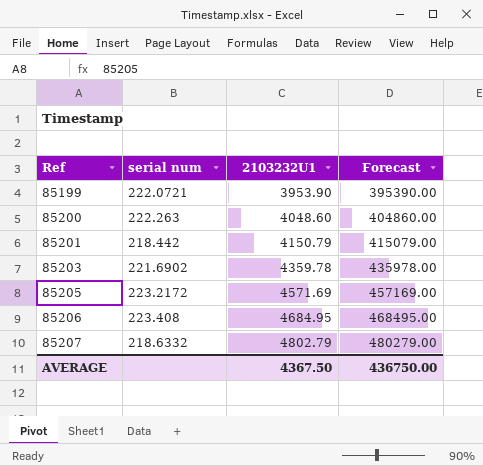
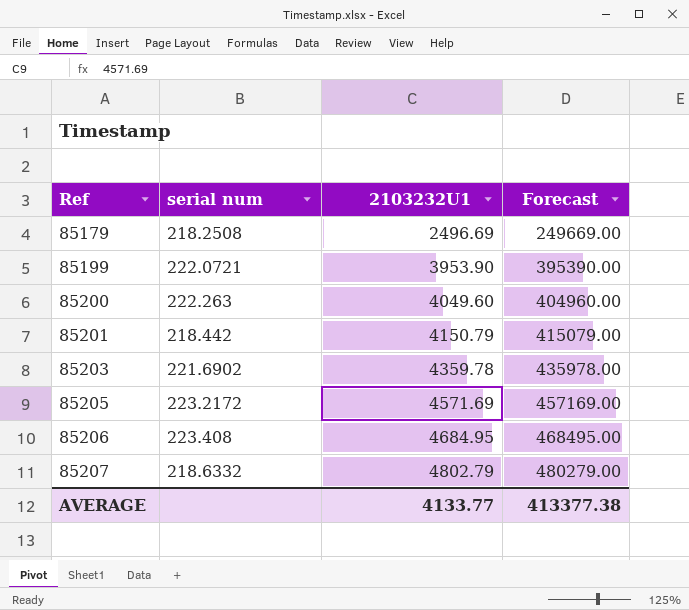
row 85179: none -> 218.2508 | 2496.69 | 249669.00
85200 | 2103232U1: 4048.60 -> 4049.60
85200 | Forecast: 404860.00 -> 404960.00
AVERAGE | 2103232U1: 4367.50 -> 4133.77
AVERAGE | Forecast: 436750.00 -> 413377.38

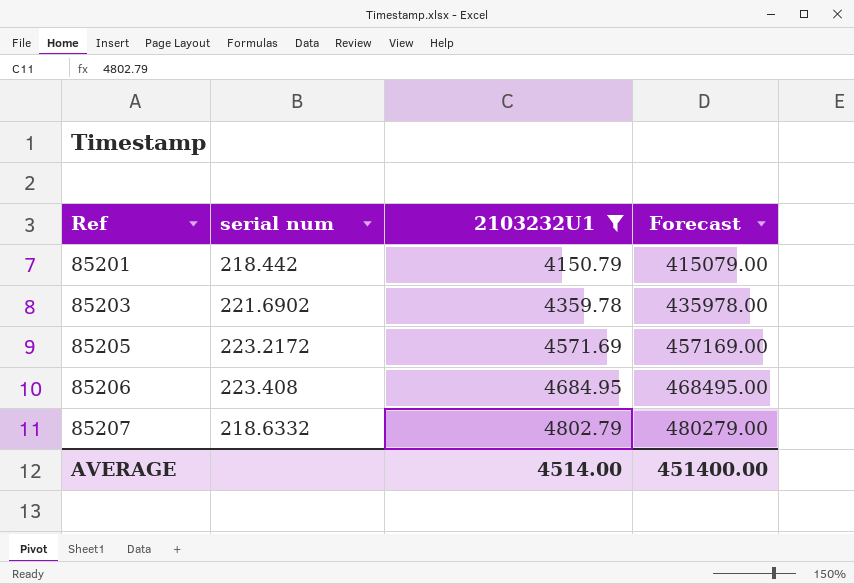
filter: none -> 2103232U1 >= 4150.79
AVERAGE | 2103232U1: 4133.77 -> 4514.00
AVERAGE | Forecast: 413377.38 -> 451400.00

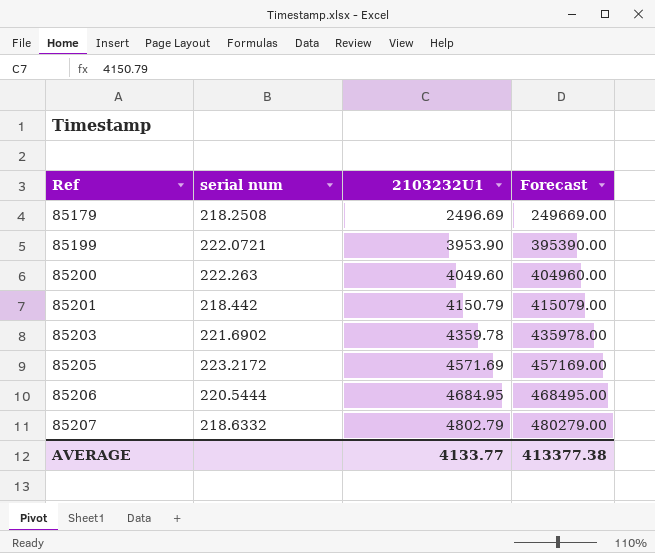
filter: 2103232U1 >= 4150.79 -> none
85206 | serial num: 223.408 -> 220.5444
AVERAGE | 2103232U1: 4514.00 -> 4133.77
AVERAGE | Forecast: 451400.00 -> 413377.38

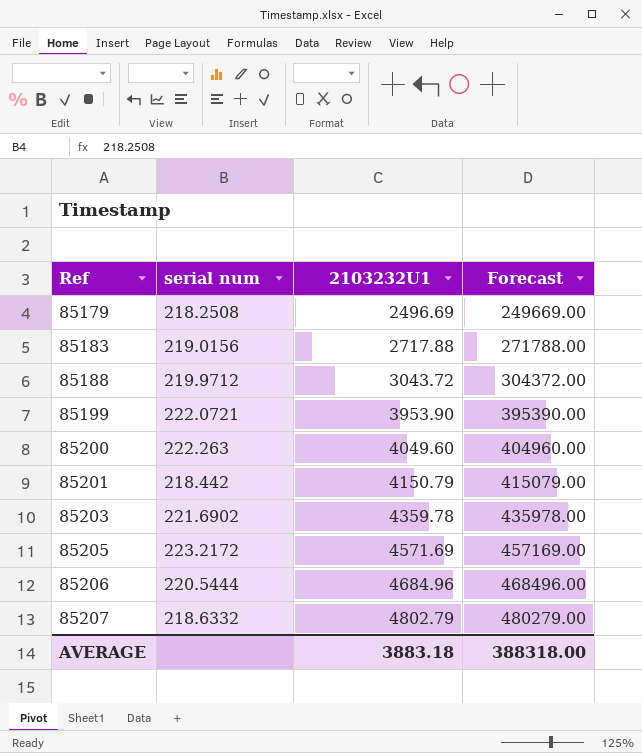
row 85183: none -> 219.0156 | 2717.88 | 271788.00
row 85188: none -> 219.9712 | 3043.72 | 304372.00
85206 | 2103232U1: 4684.95 -> 4684.96
85206 | Forecast: 468495.00 -> 468496.00
AVERAGE | 2103232U1: 4133.77 -> 3883.18
AVERAGE | Forecast: 413377.38 -> 388318.00

